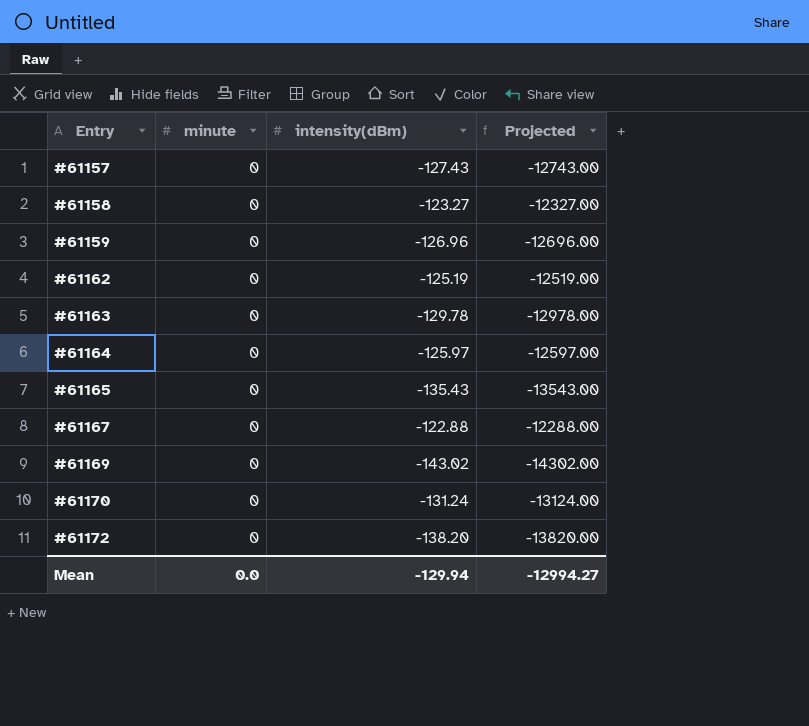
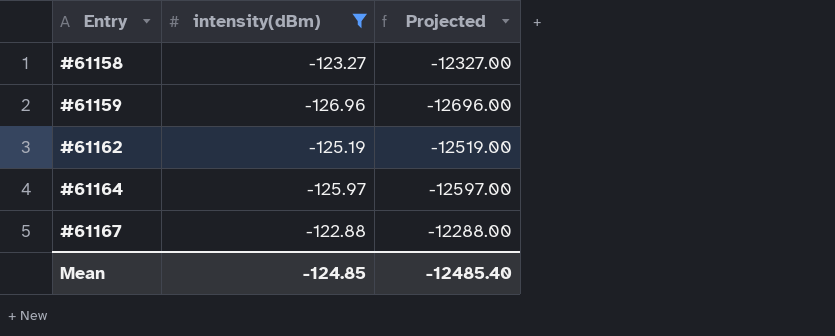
filter: none -> intensity(dBm) >= -126.96
column minute | position: 2 -> none
Mean | intensity(dBm): -129.94 -> -124.85
Mean | Projected: -12994.27 -> -12485.40

